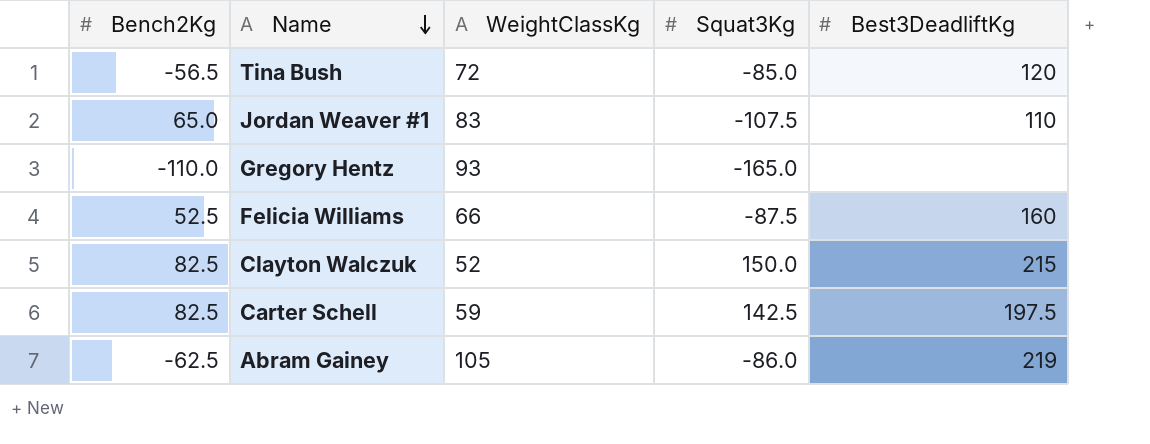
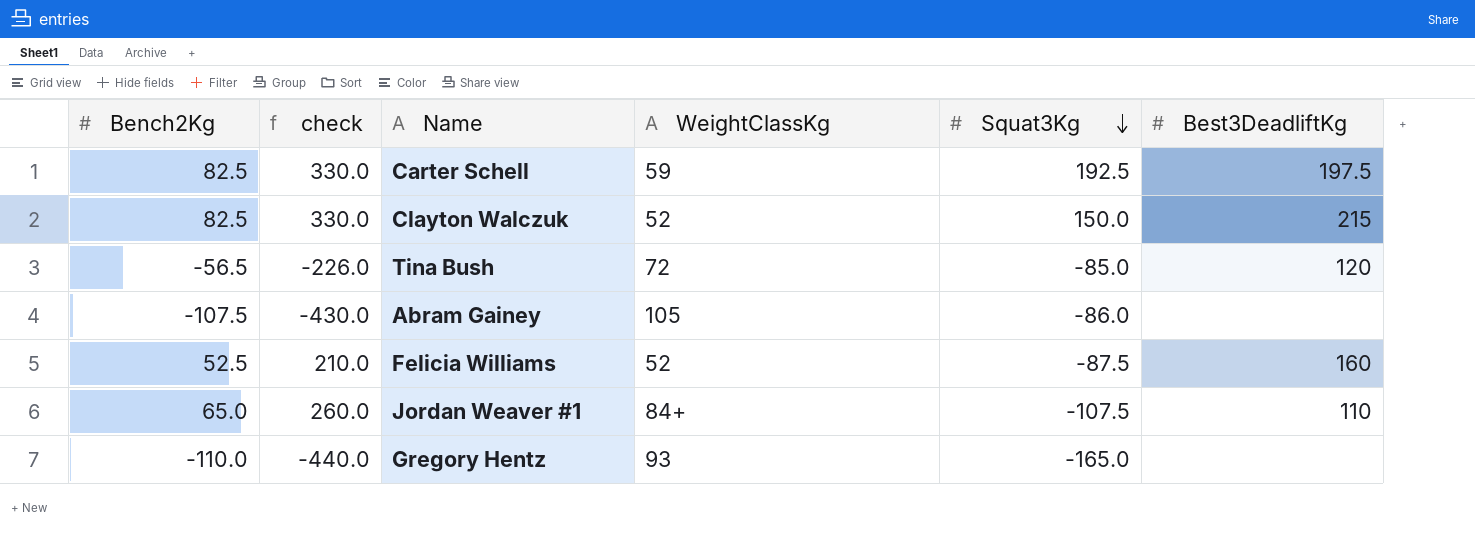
row order: Name descending -> Squat3Kg descending
column check | formula: none -> [Bench2Kg] * 4
Carter Schell | Squat3Kg: 142.5 -> 192.5
Abram Gainey | Bench2Kg: -62.5 -> -107.5
Abram Gainey | Best3DeadliftKg: 219 -> none
Felicia Williams | WeightClassKg: 66 -> 52
Jordan Weaver #1 | WeightClassKg: 83 -> 84+

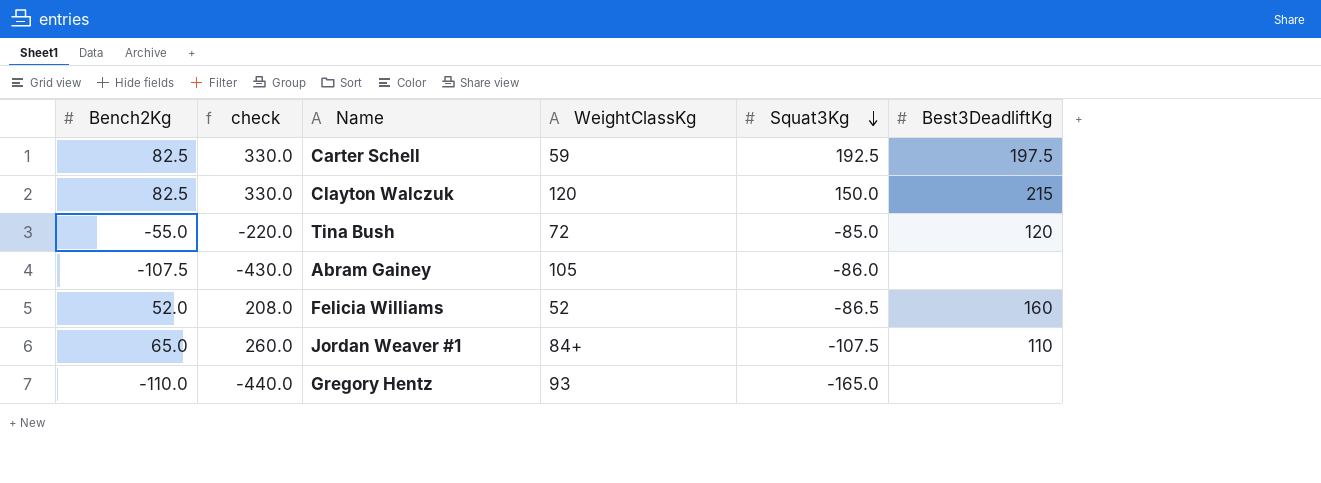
Clayton Walczuk | WeightClassKg: 52 -> 120
Tina Bush | Bench2Kg: -56.5 -> -55.0
Tina Bush | check: -226.0 -> -220.0
Felicia Williams | Bench2Kg: 52.5 -> 52.0
Felicia Williams | check: 210.0 -> 208.0
Felicia Williams | Squat3Kg: -87.5 -> -86.5

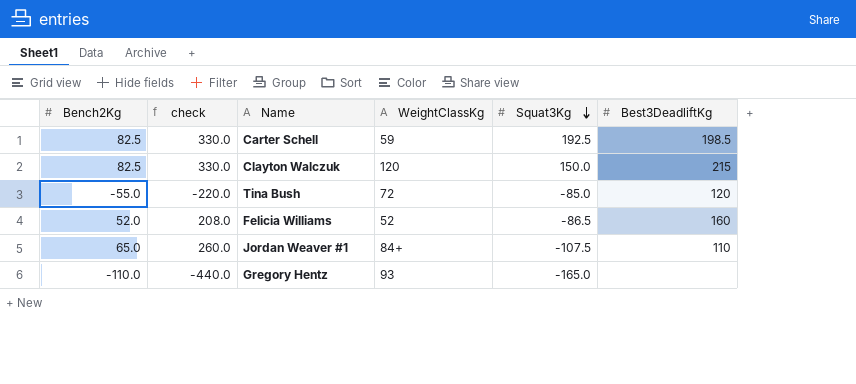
row Abram Gainey: -107.5 | -430.0 | 105 | -86.0 | none -> none
Carter Schell | Best3DeadliftKg: 197.5 -> 198.5

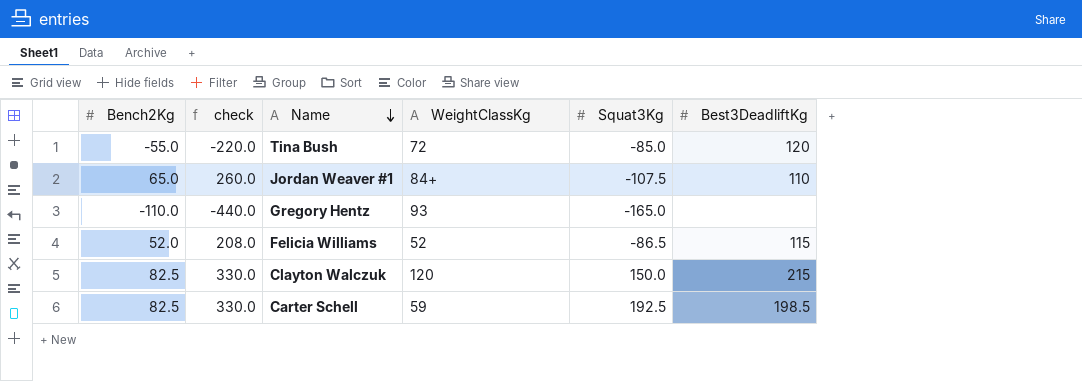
row order: Squat3Kg descending -> Name descending
Felicia Williams | Best3DeadliftKg: 160 -> 115

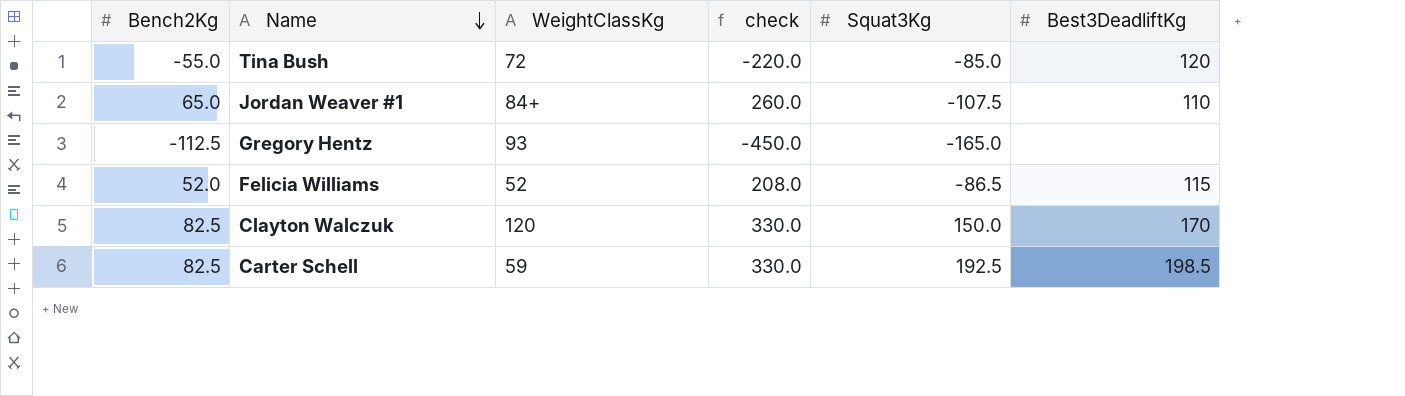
column check | position: 2 -> 4
Gregory Hentz | Bench2Kg: -110.0 -> -112.5
Gregory Hentz | check: -440.0 -> -450.0
Clayton Walczuk | Best3DeadliftKg: 215 -> 170

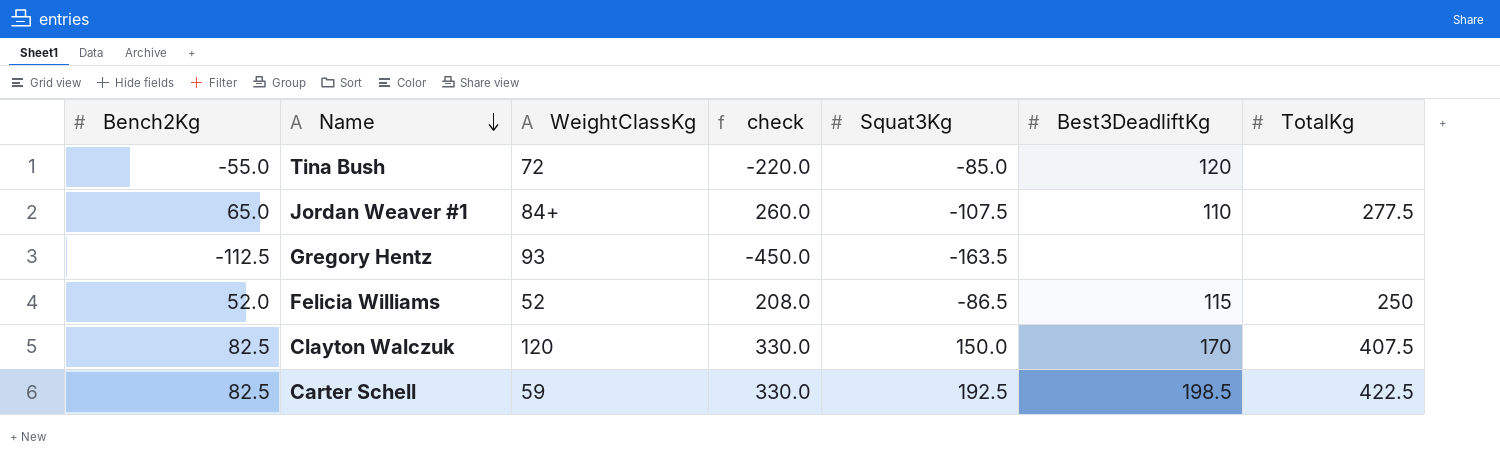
column TotalKg | position: none -> 7
Gregory Hentz | Squat3Kg: -165.0 -> -163.5

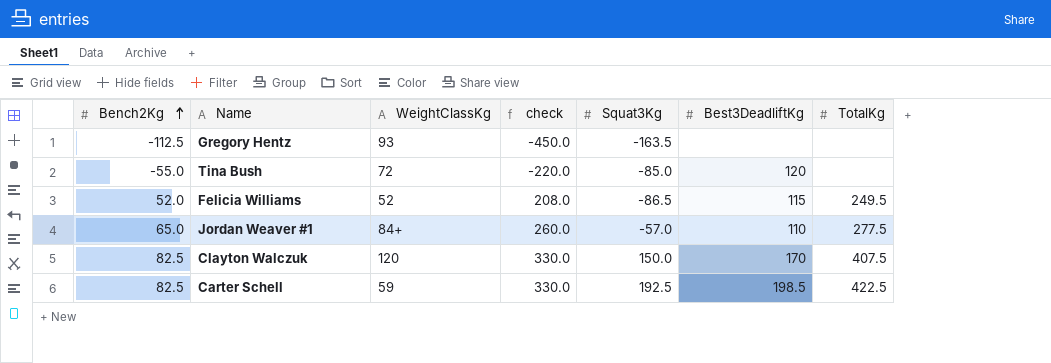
row order: Name descending -> Bench2Kg ascending
Felicia Williams | TotalKg: 250 -> 249.5
Jordan Weaver #1 | Squat3Kg: -107.5 -> -57.0

